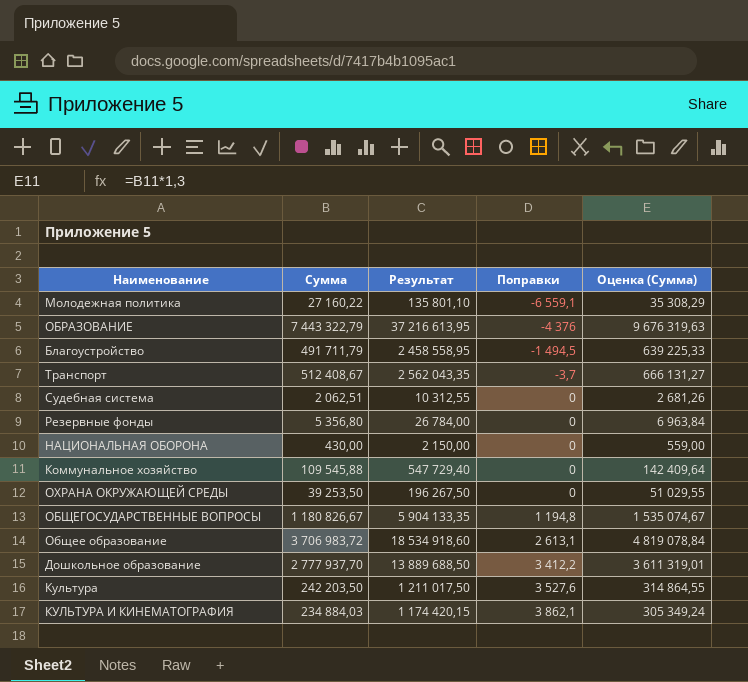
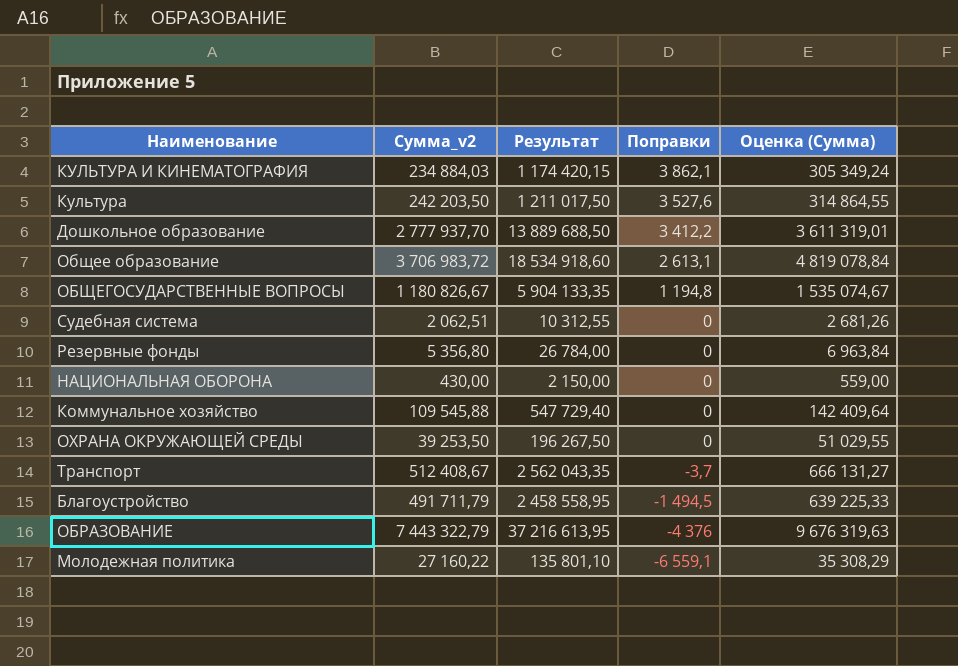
row order: Поправки ascending -> Поправки descending
column name: Сумма -> Сумма_v2

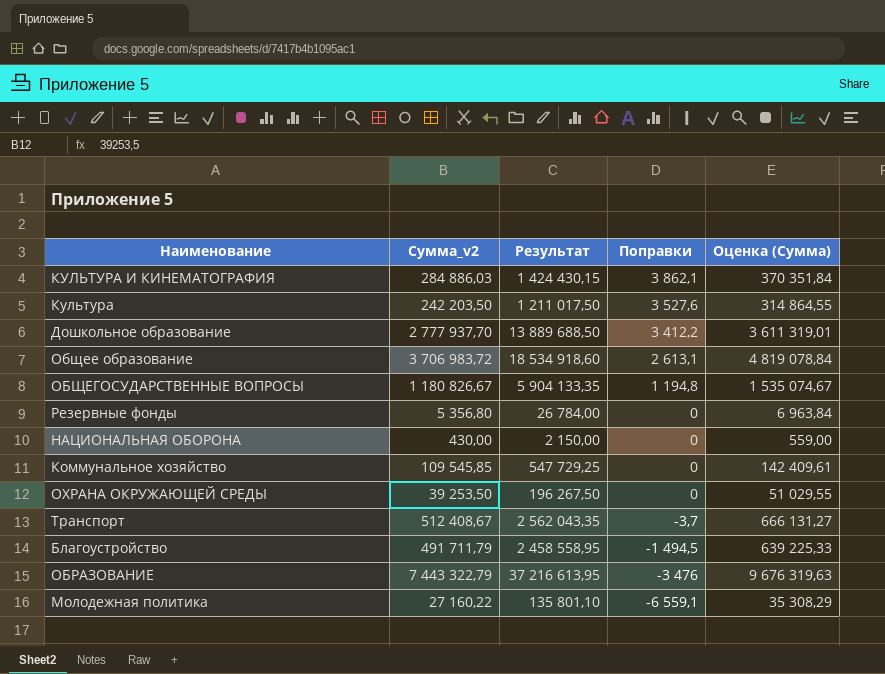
row Судебная система: 2 062,51 | 10 312,55 | 0 | 2 681,26 -> none
КУЛЬТУРА И КИНЕМАТОГРАФИЯ | Сумма_v2: 234 884,03 -> 284 886,03
КУЛЬТУРА И КИНЕМАТОГРАФИЯ | Результат: 1 174 420,15 -> 1 424 430,15
КУЛЬТУРА И КИНЕМАТОГРАФИЯ | Оценка (Сумма): 305 349,24 -> 370 351,84
Коммунальное хозяйство | Сумма_v2: 109 545,88 -> 109 545,85
Коммунальное хозяйство | Результат: 547 729,40 -> 547 729,25
Коммунальное хозяйство | Оценка (Сумма): 142 409,64 -> 142 409,61
ОБРАЗОВАНИЕ | Поправки: -4 376 -> -3 476

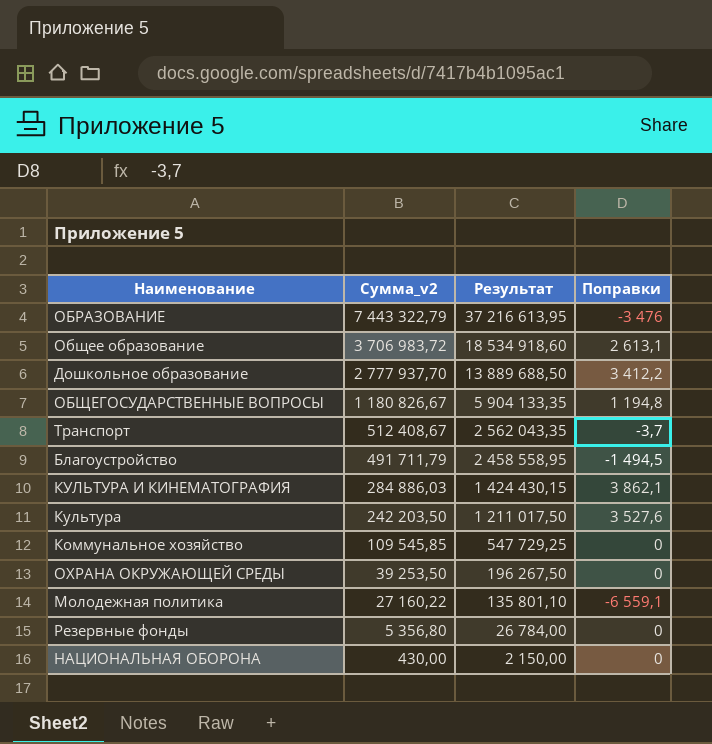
row order: Поправки descending -> Сумма_v2 descending
column Оценка (Сумма) | formula: [Сумма_v2] * 1,3 -> none

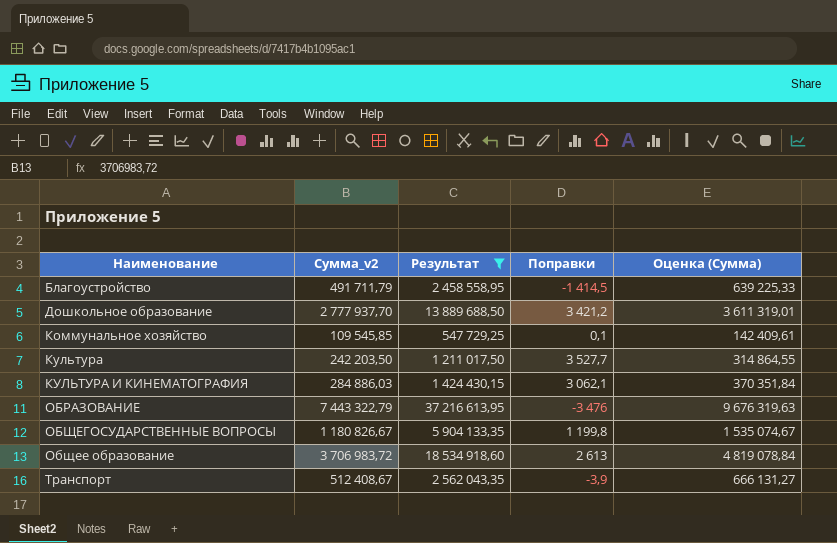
filter: none -> Результат >= 547 729,25
row order: Сумма_v2 descending -> Наименование ascending
column Оценка (Сумма) | formula: none -> [Сумма_v2] * 1,3
Благоустройство | Поправки: -1 494,5 -> -1 414,5
Дошкольное образование | Поправки: 3 412,2 -> 3 421,2
Коммунальное хозяйство | Поправки: 0 -> 0,1
Культура | Поправки: 3 527,6 -> 3 527,7
КУЛЬТУРА И КИНЕМАТОГРАФИЯ | Поправки: 3 862,1 -> 3 062,1
ОБЩЕГОСУДАРСТВЕННЫЕ ВОПРОСЫ | Поправки: 1 194,8 -> 1 199,8
Общее образование | Поправки: 2 613,1 -> 2 613
Транспорт | Поправки: -3,7 -> -3,9

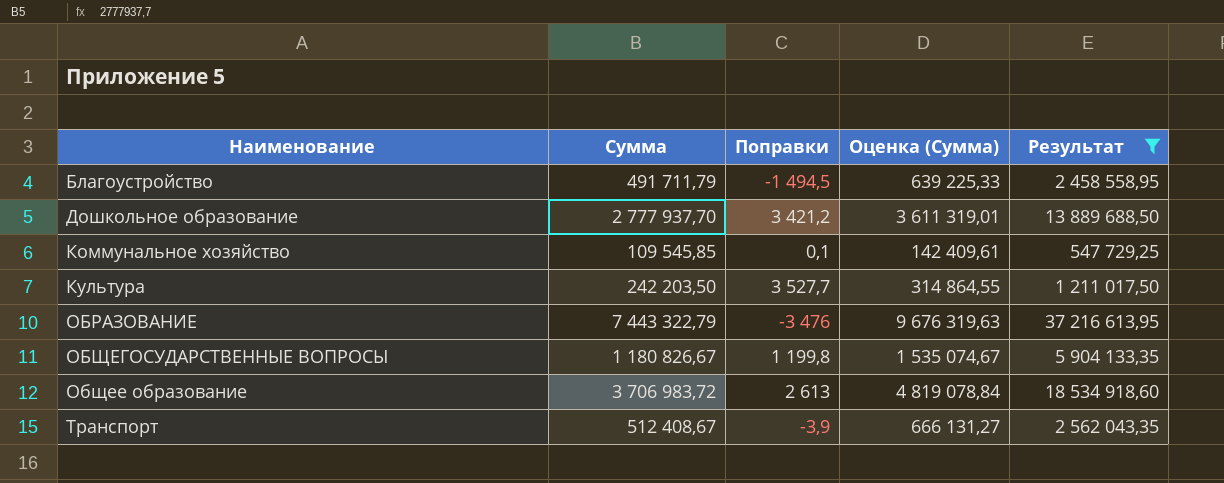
column name: Сумма_v2 -> Сумма
column Результат | position: 3 -> 5
row КУЛЬТУРА И КИНЕМАТОГРАФИЯ: 284 886,03 | 1 424 430,15 | 3 062,1 | 370 351,84 -> none
Благоустройство | Поправки: -1 414,5 -> -1 494,5

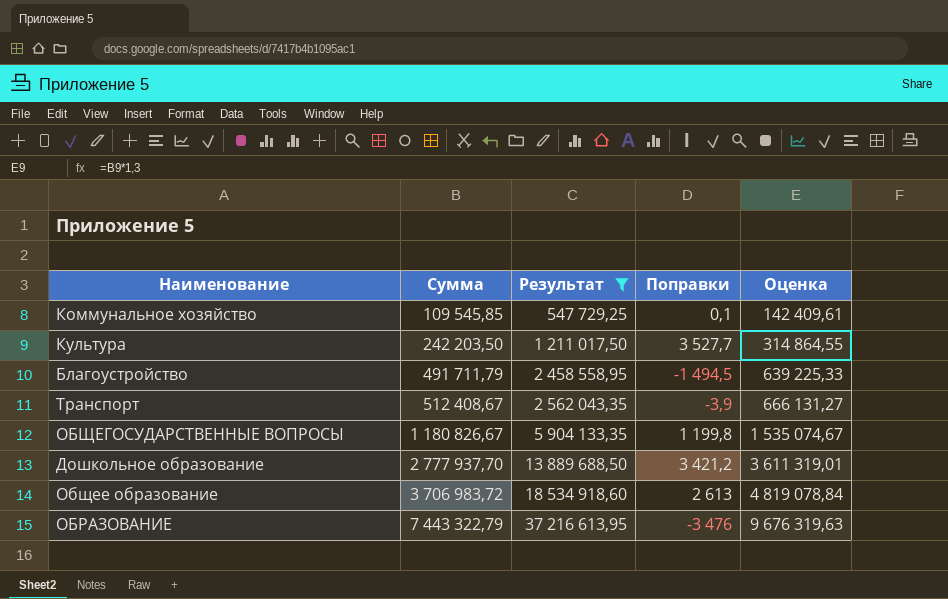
row order: Наименование ascending -> Сумма ascending
column Результат | position: 5 -> 3
column name: Оценка (Сумма) -> Оценка

